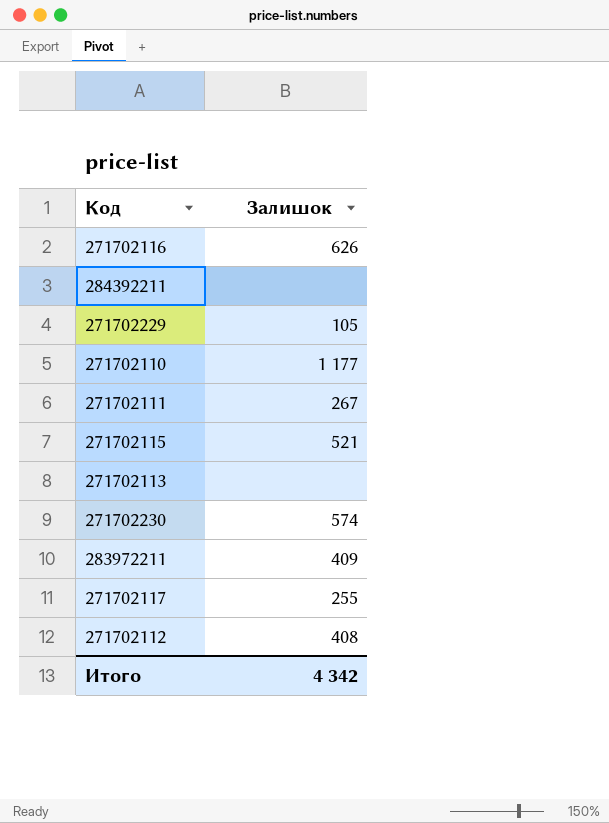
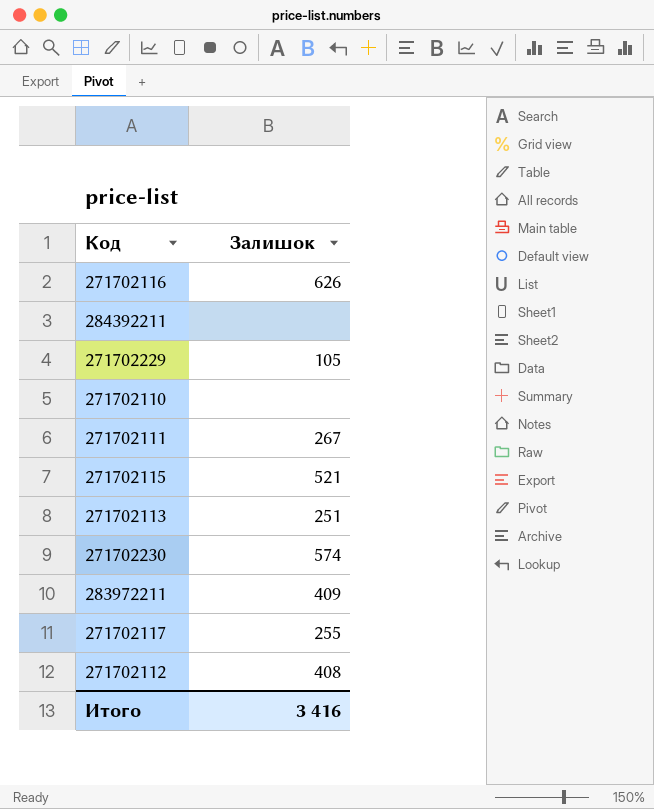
271702110 | Залишок: 1 177 -> none
271702113 | Залишок: none -> 251
Итого | Залишок: 4 342 -> 3 416

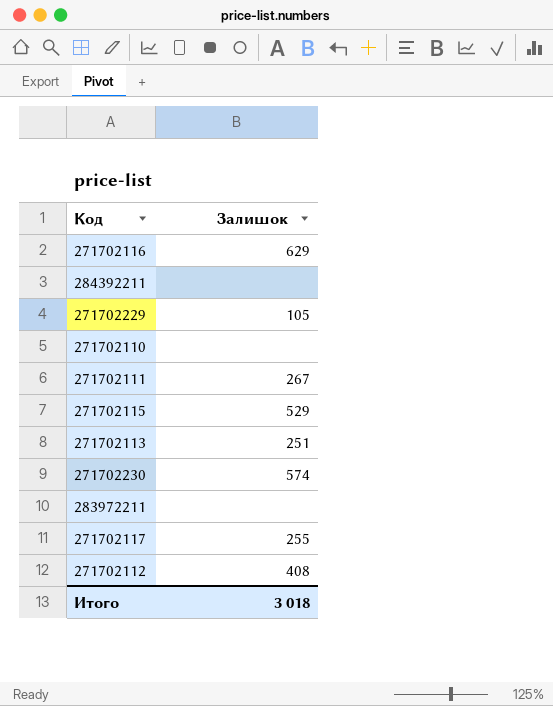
271702116 | Залишок: 626 -> 629
271702115 | Залишок: 521 -> 529
283972211 | Залишок: 409 -> none
Итого | Залишок: 3 416 -> 3 018

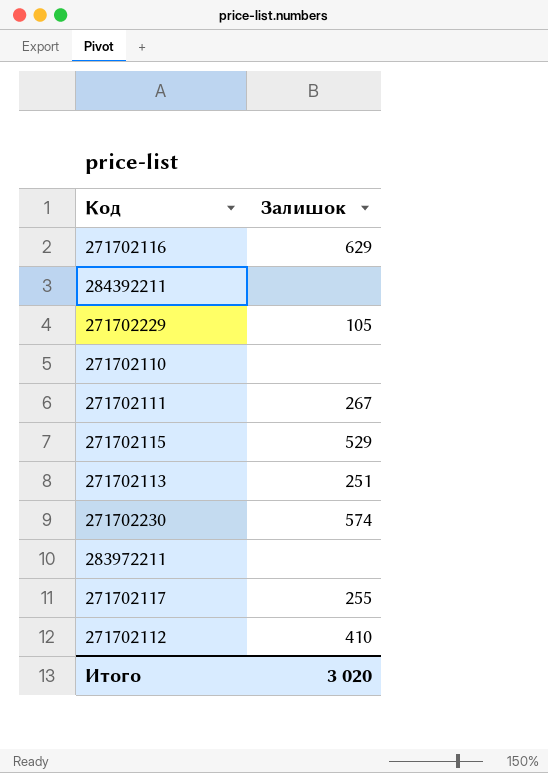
271702112 | Залишок: 408 -> 410
Итого | Залишок: 3 018 -> 3 020

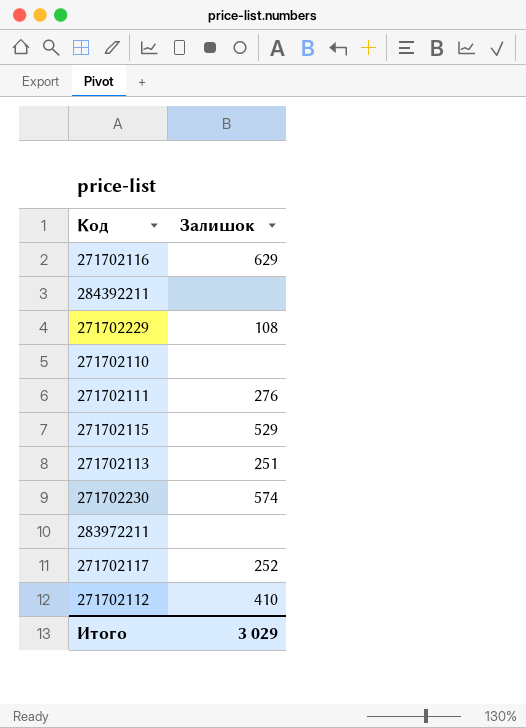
271702229 | Залишок: 105 -> 108
271702111 | Залишок: 267 -> 276
271702117 | Залишок: 255 -> 252
Итого | Залишок: 3 020 -> 3 029

